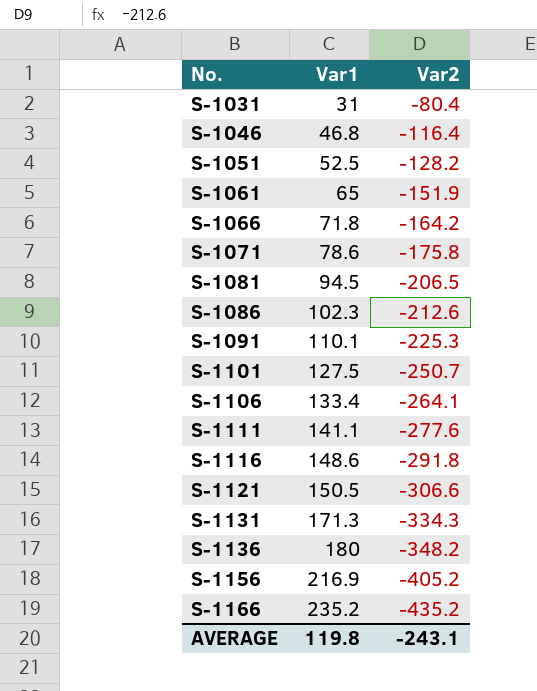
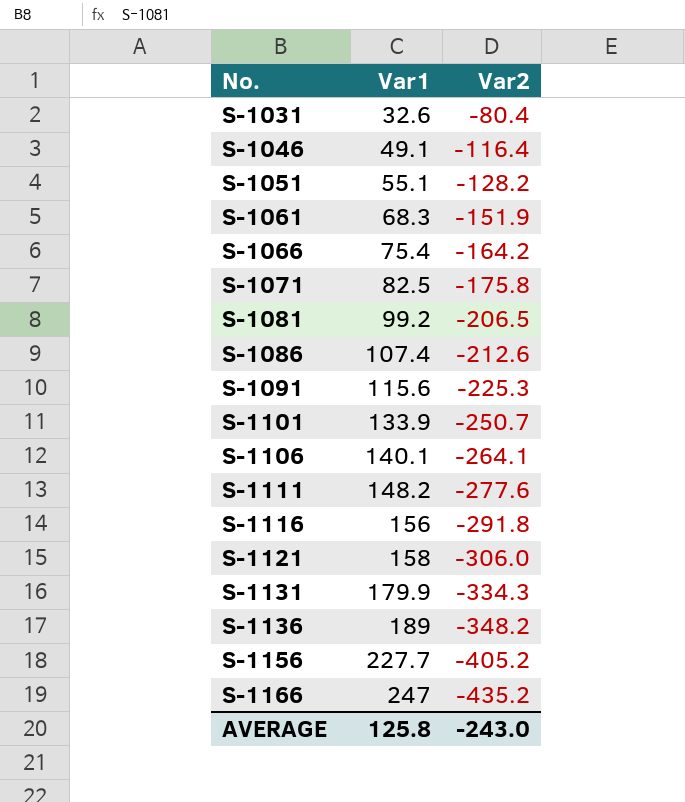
S-1031 | Var1: 31 -> 32.6
S-1046 | Var1: 46.8 -> 49.1
S-1051 | Var1: 52.5 -> 55.1
S-1061 | Var1: 65 -> 68.3
S-1066 | Var1: 71.8 -> 75.4
S-1071 | Var1: 78.6 -> 82.5
S-1081 | Var1: 94.5 -> 99.2
S-1086 | Var1: 102.3 -> 107.4
S-1091 | Var1: 110.1 -> 115.6
S-1101 | Var1: 127.5 -> 133.9
S-1106 | Var1: 133.4 -> 140.1
S-1111 | Var1: 141.1 -> 148.2
S-1116 | Var1: 148.6 -> 156
S-1121 | Var1: 150.5 -> 158
S-1121 | Var2: -306.6 -> -306.0
S-1131 | Var1: 171.3 -> 179.9
S-1136 | Var1: 180 -> 189
S-1156 | Var1: 216.9 -> 227.7
S-1166 | Var1: 235.2 -> 247
AVERAGE | Var1: 119.8 -> 125.8
AVERAGE | Var2: -243.1 -> -243.0

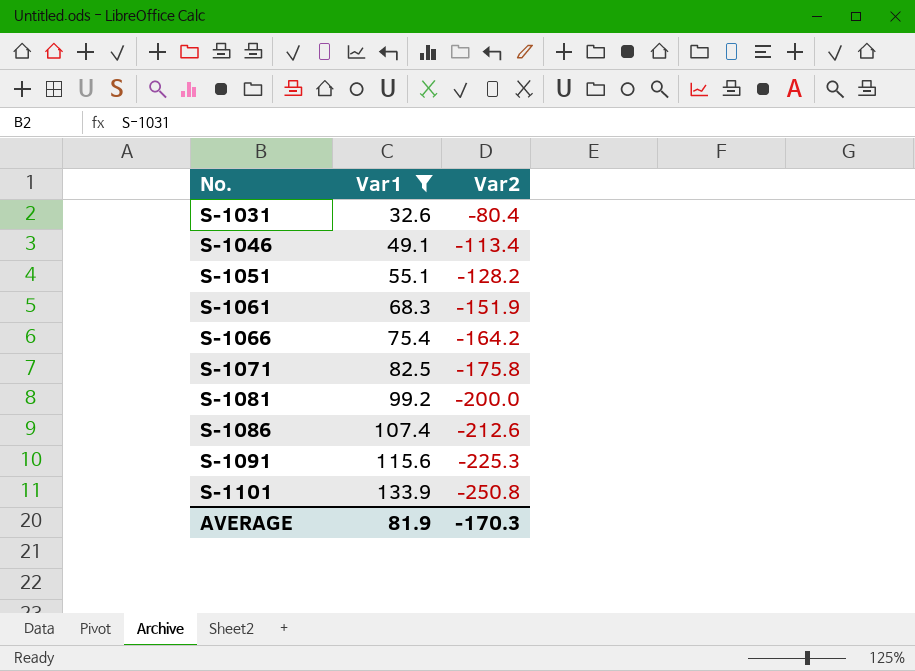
filter: none -> Var1 <= 133.9
S-1046 | Var2: -116.4 -> -113.4
S-1081 | Var2: -206.5 -> -200.0
S-1101 | Var2: -250.7 -> -250.8
AVERAGE | Var1: 125.8 -> 81.9
AVERAGE | Var2: -243.0 -> -170.3

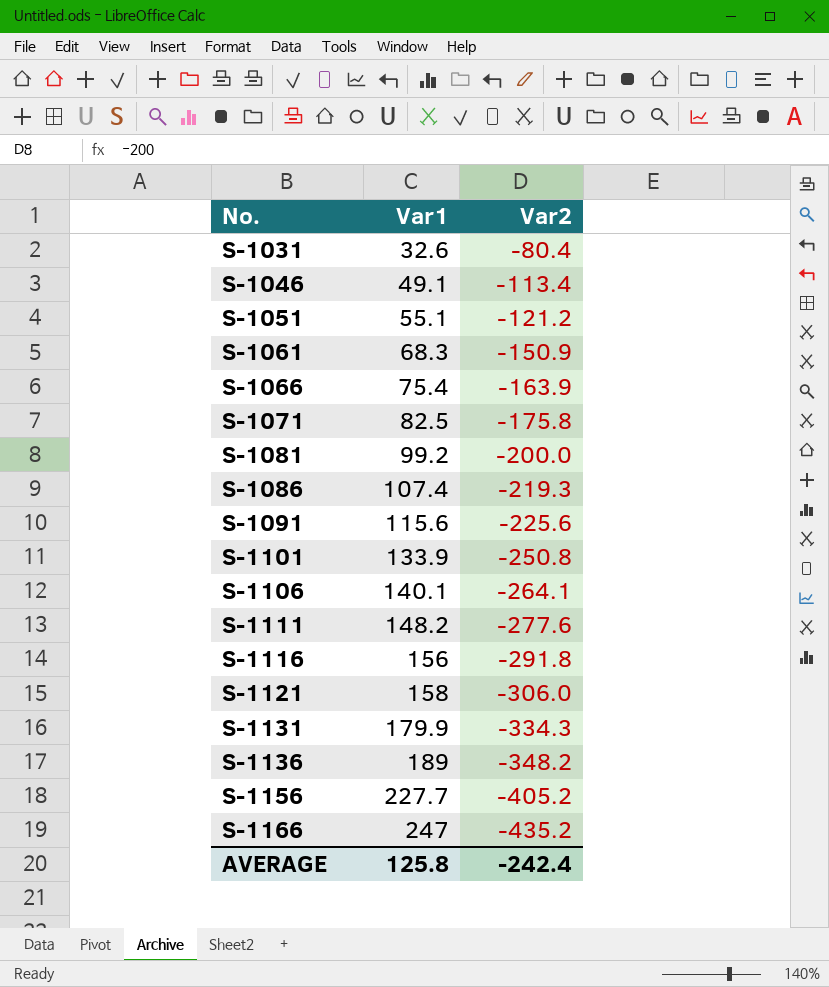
filter: Var1 <= 133.9 -> none
S-1051 | Var2: -128.2 -> -121.2
S-1061 | Var2: -151.9 -> -150.9
S-1066 | Var2: -164.2 -> -163.9
S-1086 | Var2: -212.6 -> -219.3
S-1091 | Var2: -225.3 -> -225.6
AVERAGE | Var1: 81.9 -> 125.8
AVERAGE | Var2: -170.3 -> -242.4

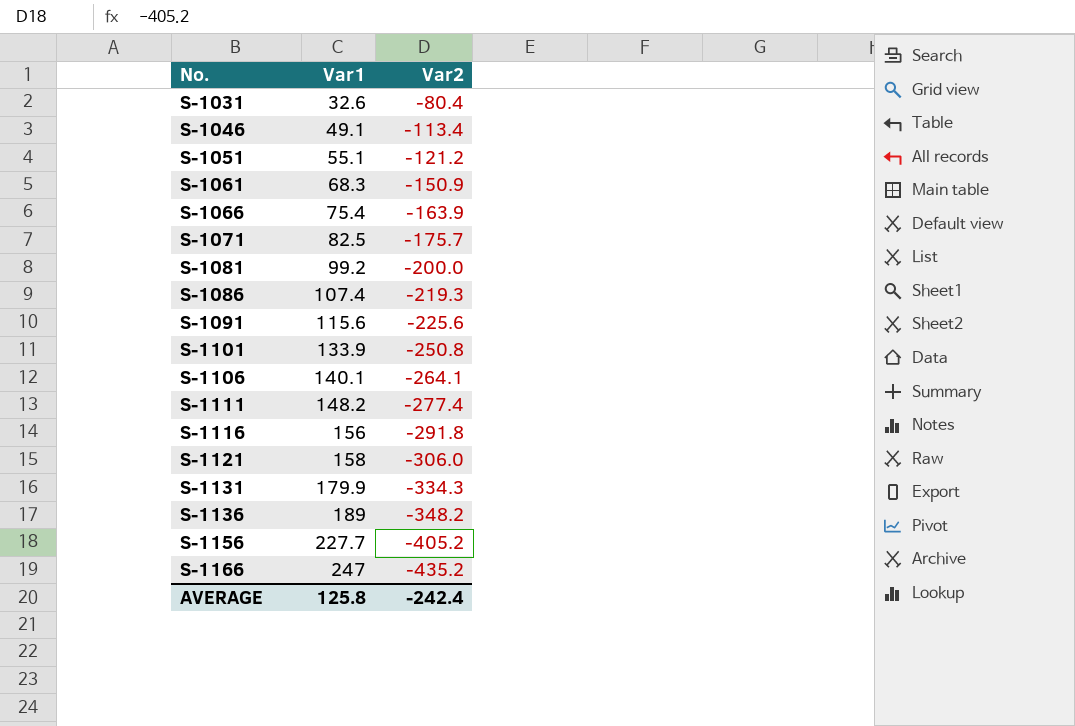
S-1071 | Var2: -175.8 -> -175.7
S-1111 | Var2: -277.6 -> -277.4

